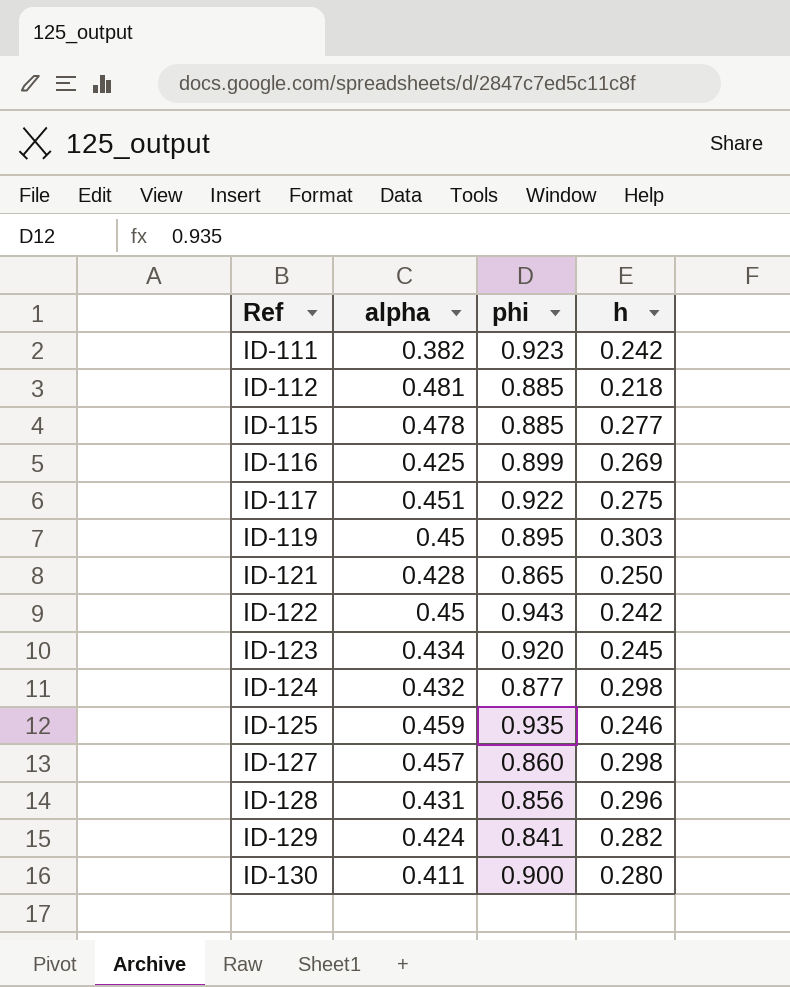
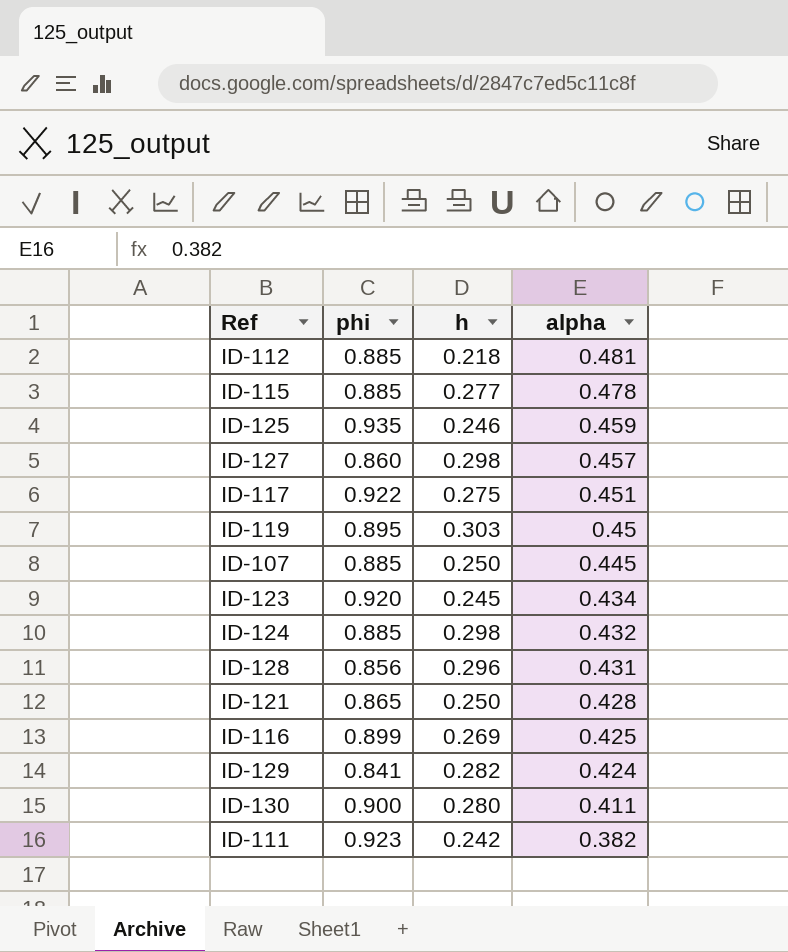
row order: Ref ascending -> alpha descending
column alpha | position: 2 -> 4
row ID-122: 0.45 | 0.943 | 0.242 -> none
row ID-107: none -> 0.885 | 0.250 | 0.445
ID-124 | phi: 0.877 -> 0.885

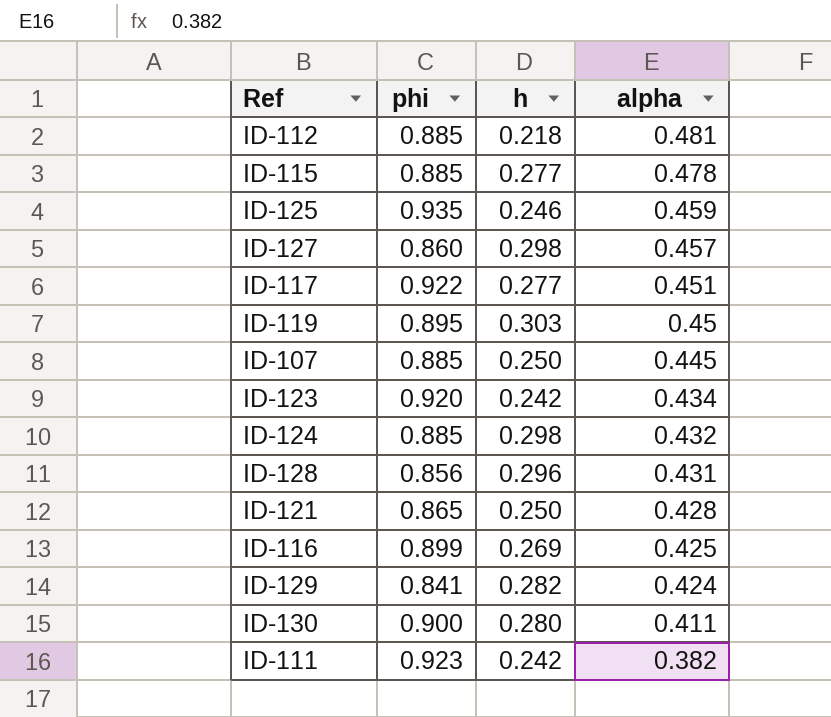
ID-117 | h: 0.275 -> 0.277
ID-123 | h: 0.245 -> 0.242

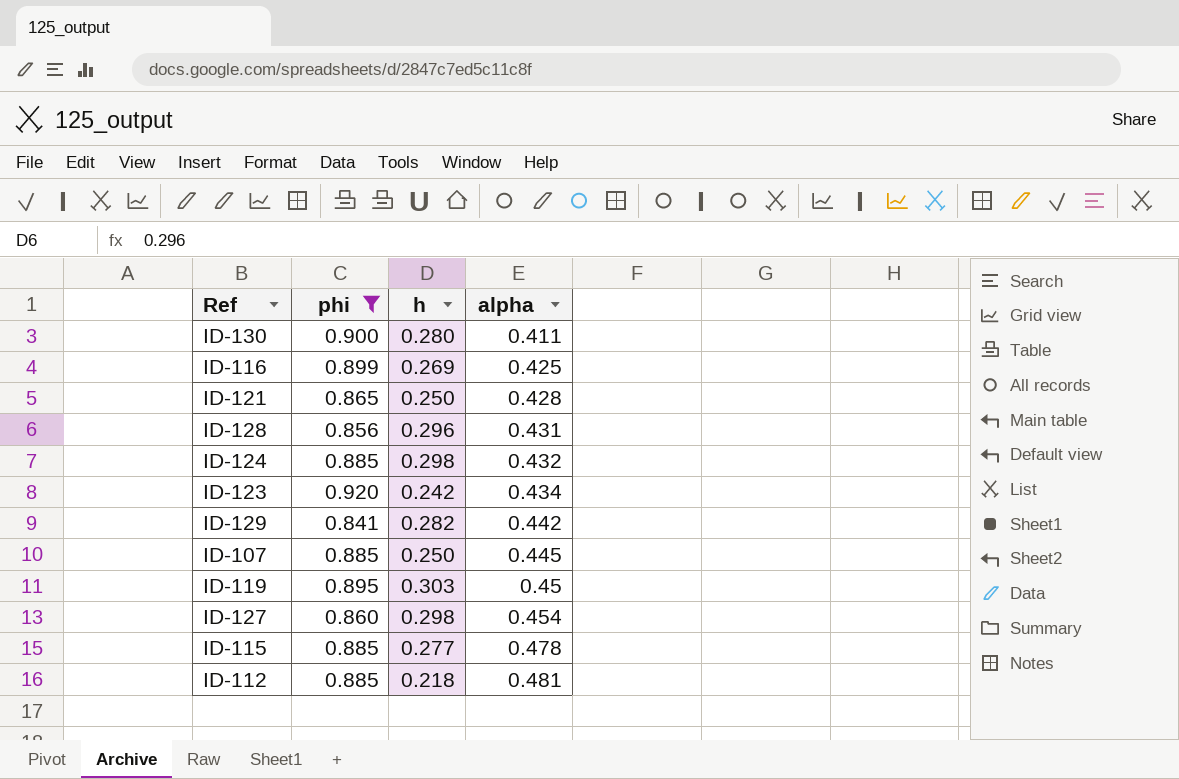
filter: none -> phi <= 0.920
row order: alpha descending -> alpha ascending
ID-129 | alpha: 0.424 -> 0.442
ID-127 | alpha: 0.457 -> 0.454

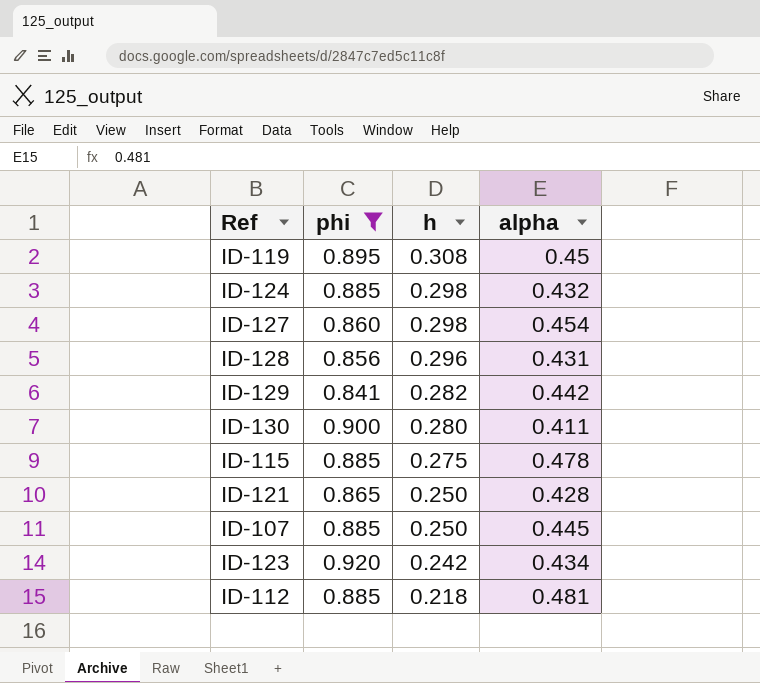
row order: alpha ascending -> h descending
row ID-116: 0.899 | 0.269 | 0.425 -> none
ID-119 | h: 0.303 -> 0.308
ID-115 | h: 0.277 -> 0.275

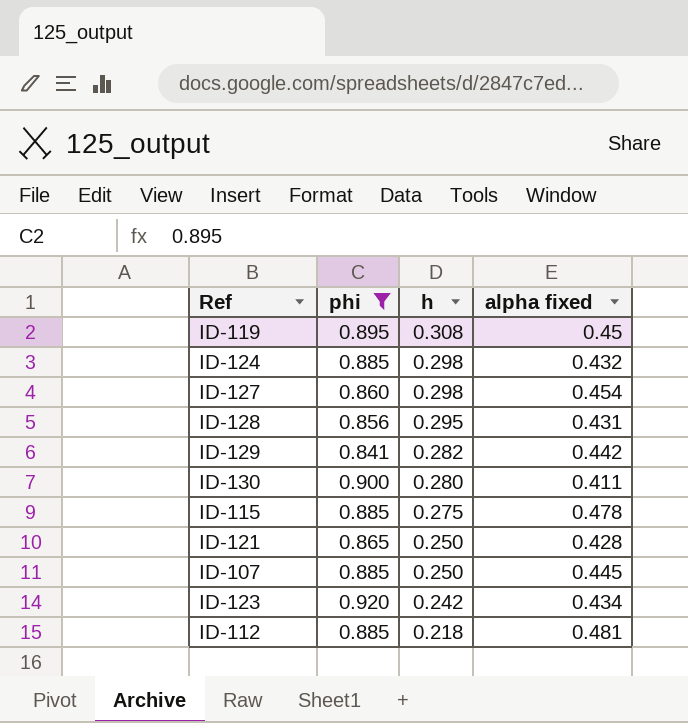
column name: alpha -> alpha fixed
ID-128 | h: 0.296 -> 0.295

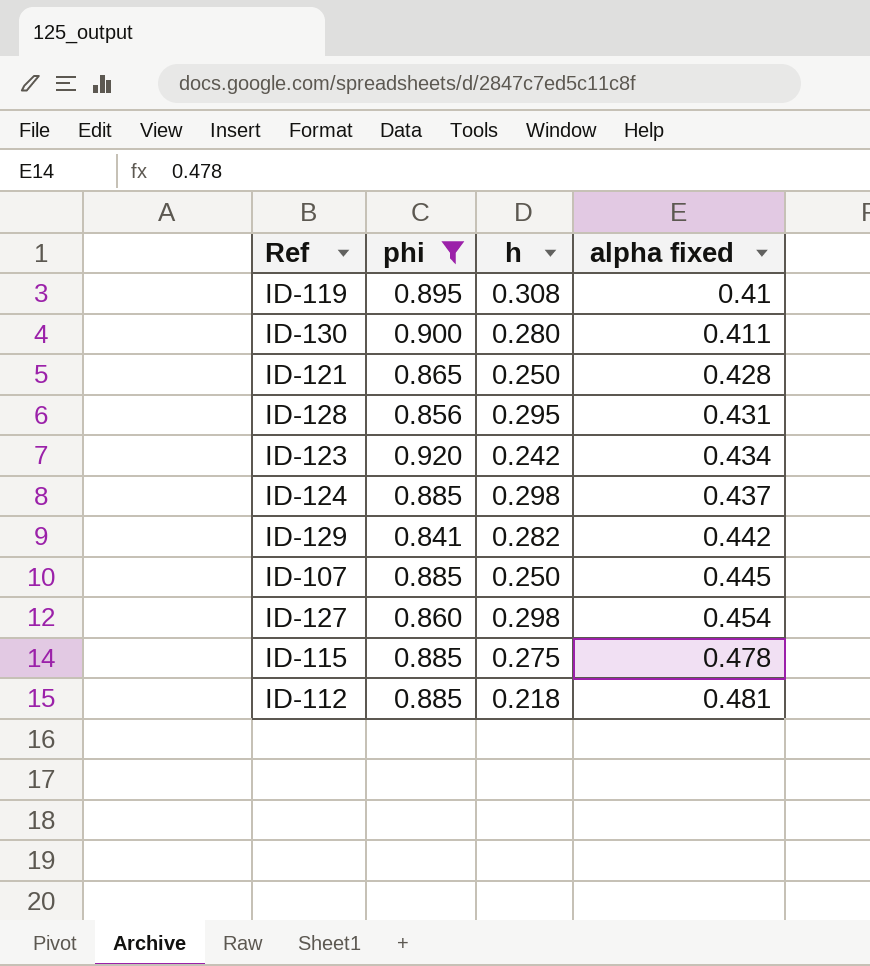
row order: h descending -> alpha fixed ascending
ID-119 | alpha fixed: 0.45 -> 0.41
ID-124 | alpha fixed: 0.432 -> 0.437

